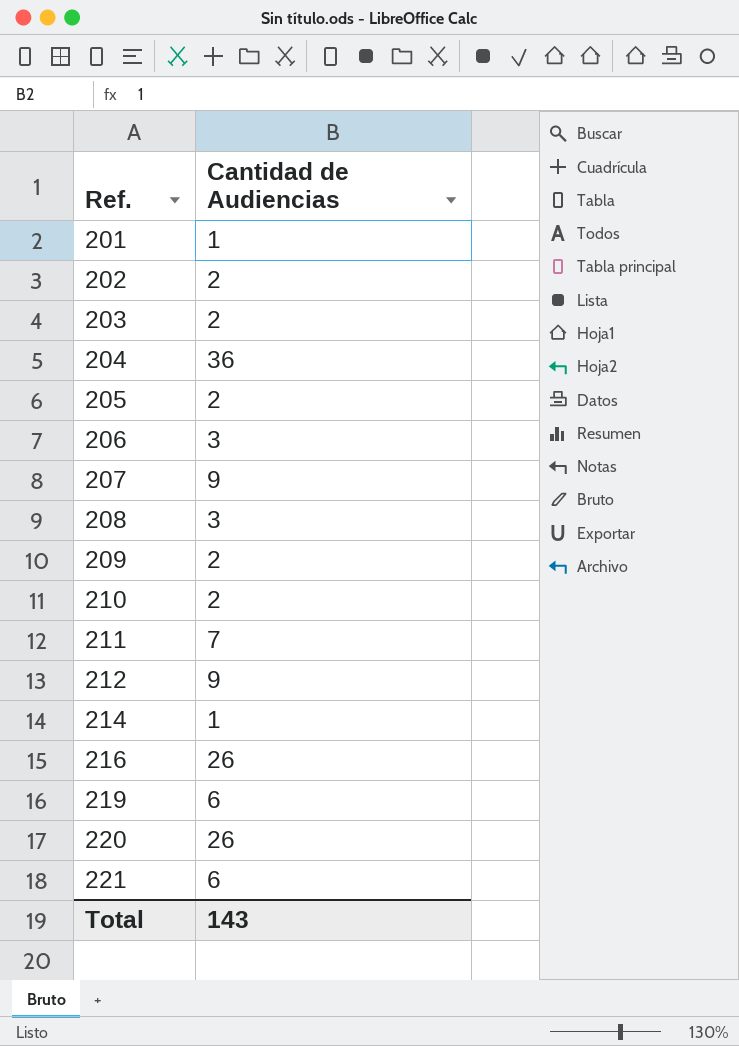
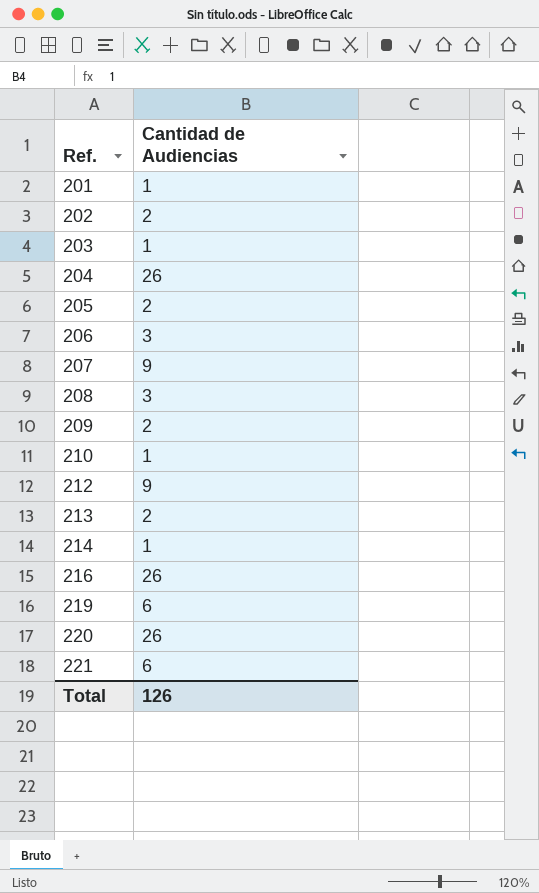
row 211: 7 -> none
203 | Cantidad de Audiencias: 2 -> 1
204 | Cantidad de Audiencias: 36 -> 26
210 | Cantidad de Audiencias: 2 -> 1
row 213: none -> 2
Total | Cantidad de Audiencias: 143 -> 126

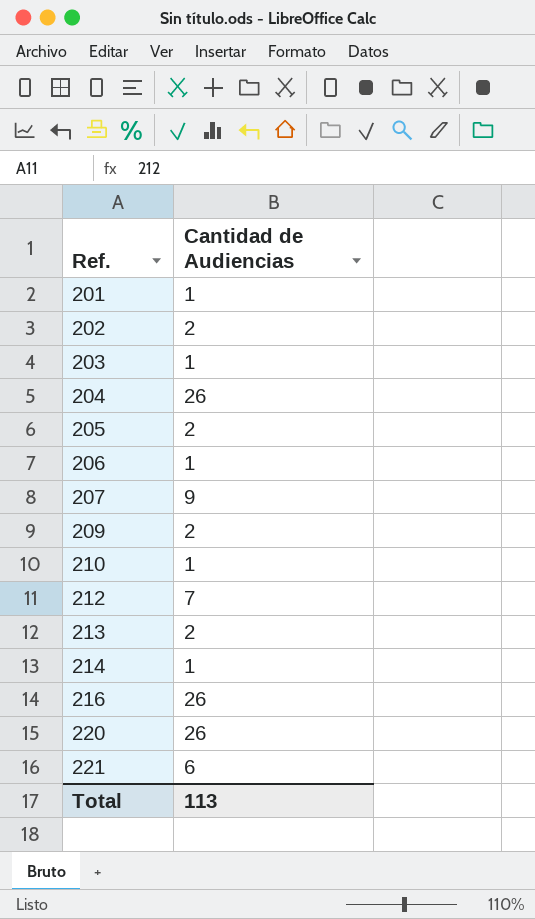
row 208: 3 -> none
row 219: 6 -> none
206 | Cantidad de Audiencias: 3 -> 1
212 | Cantidad de Audiencias: 9 -> 7
Total | Cantidad de Audiencias: 126 -> 113

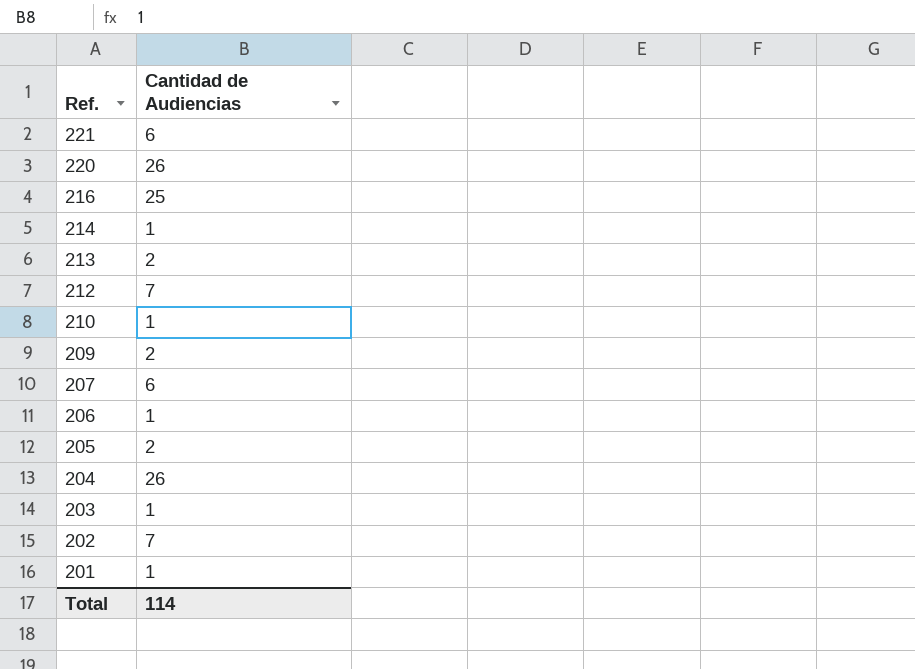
row order: Ref. ascending -> Ref. descending
216 | Cantidad de Audiencias: 26 -> 25
207 | Cantidad de Audiencias: 9 -> 6
202 | Cantidad de Audiencias: 2 -> 7
Total | Cantidad de Audiencias: 113 -> 114

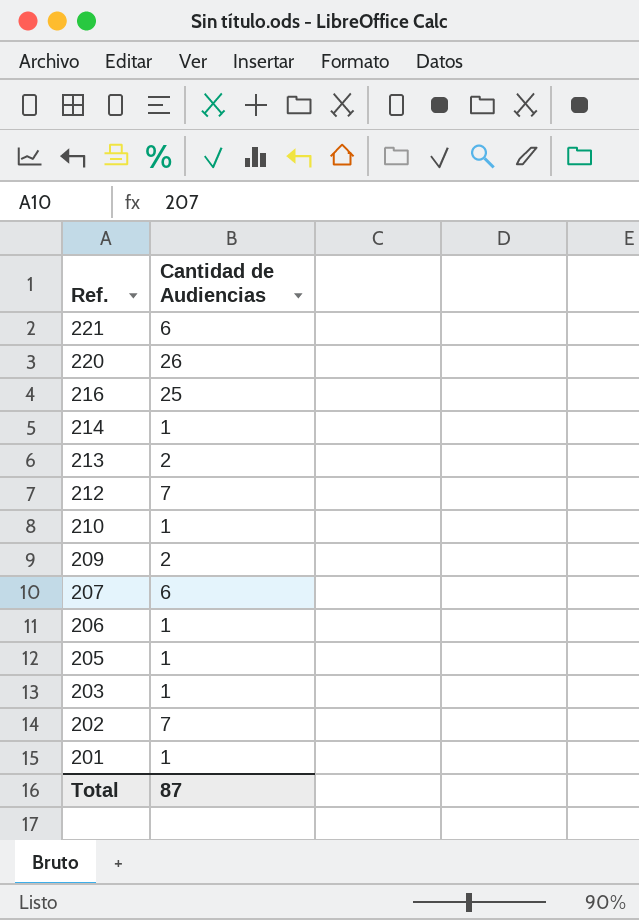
row 204: 26 -> none
205 | Cantidad de Audiencias: 2 -> 1
Total | Cantidad de Audiencias: 114 -> 87

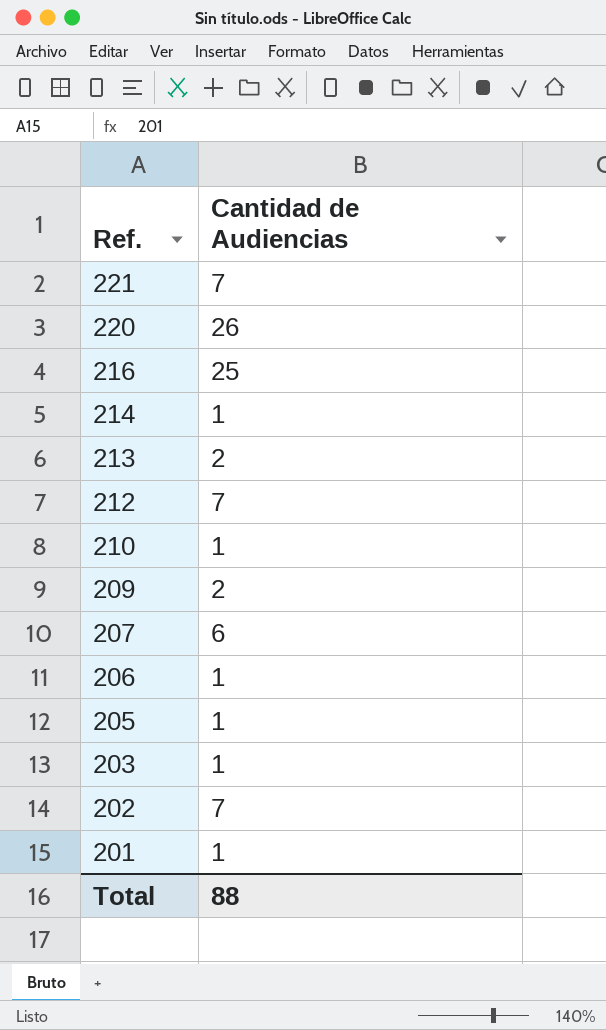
221 | Cantidad de Audiencias: 6 -> 7
Total | Cantidad de Audiencias: 87 -> 88

